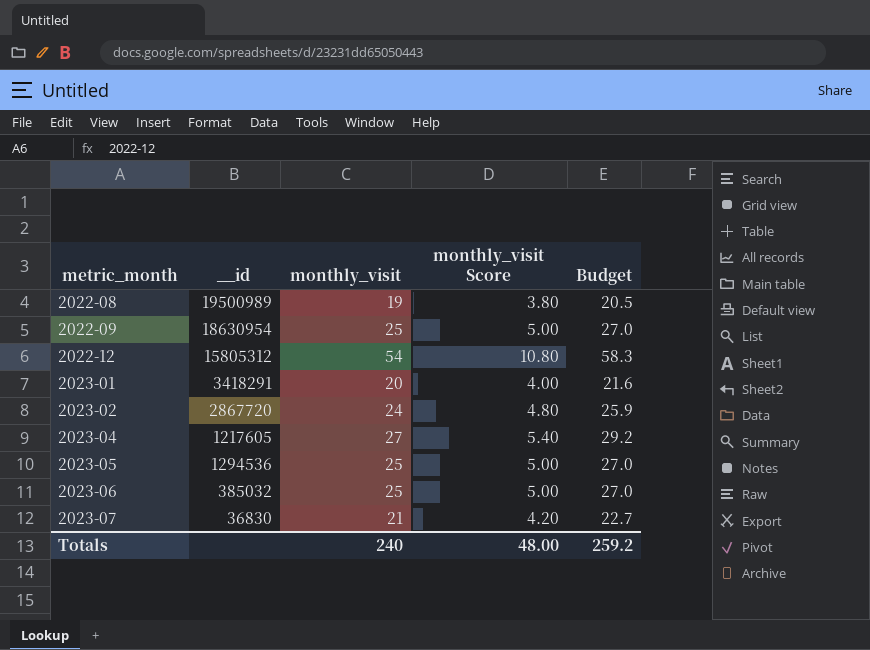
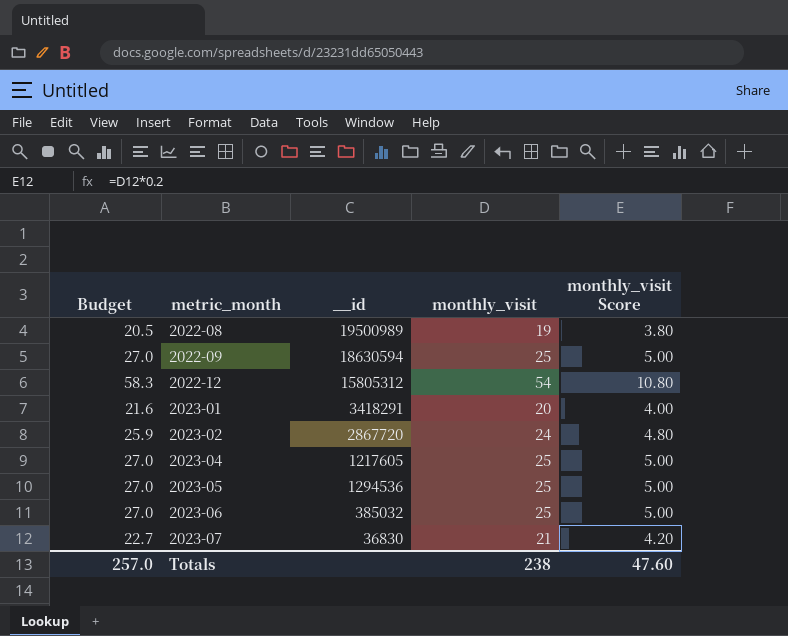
column Budget | position: 5 -> 1
2022-09 | __id: 18630954 -> 18630594
2023-04 | Budget: 29.2 -> 27.0
2023-04 | monthly_visit: 27 -> 25
2023-04 | monthly_visit Score: 5.40 -> 5.00
Totals | Budget: 259.2 -> 257.0
Totals | monthly_visit: 240 -> 238
Totals | monthly_visit Score: 48.00 -> 47.60

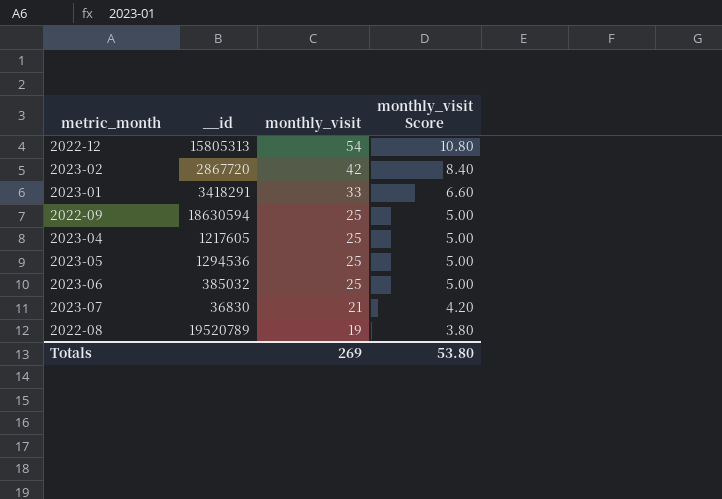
row order: metric_month ascending -> monthly_visit descending
column Budget | formula: [monthly_visit] * 1.08 -> none
2022-12 | __id: 15805312 -> 15805313
2023-02 | monthly_visit: 24 -> 42
2023-02 | monthly_visit Score: 4.80 -> 8.40
2023-01 | monthly_visit: 20 -> 33
2023-01 | monthly_visit Score: 4.00 -> 6.60
2022-08 | __id: 19500989 -> 19520789
Totals | monthly_visit: 238 -> 269
Totals | monthly_visit Score: 47.60 -> 53.80

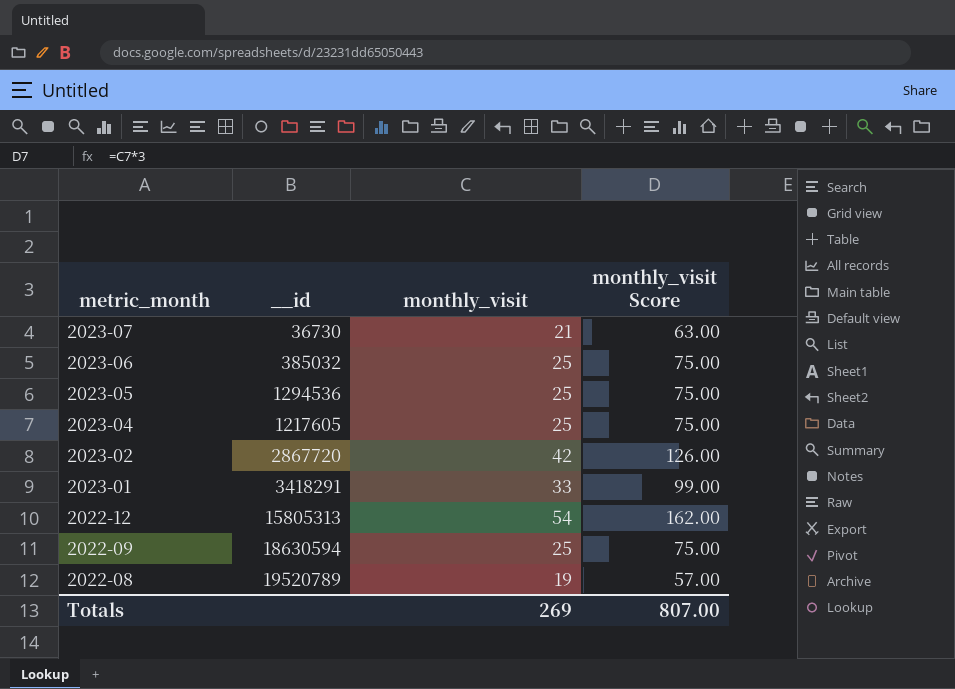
row order: monthly_visit descending -> metric_month descending
column monthly_visit Score | formula: [monthly_visit] * 0.2 -> [monthly_visit] * 3
2023-07 | __id: 36830 -> 36730
Totals | monthly_visit Score: 53.80 -> 807.00

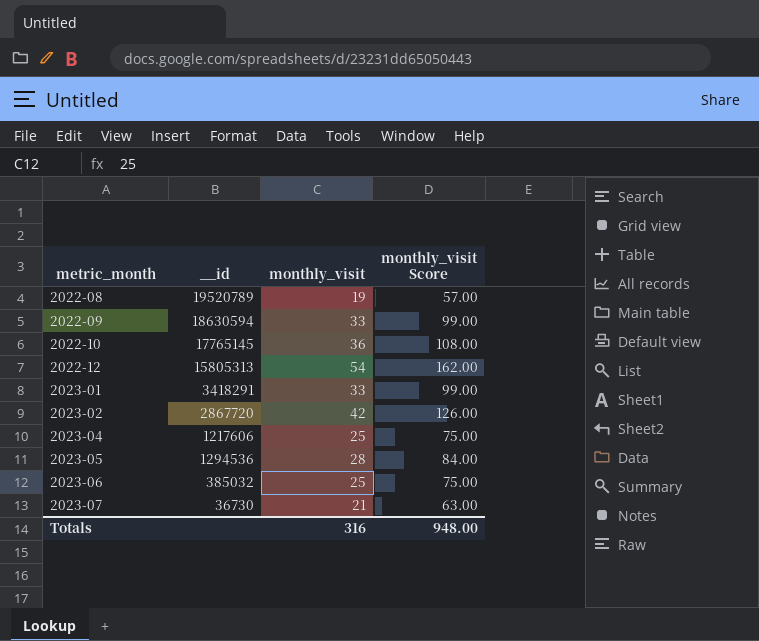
row order: metric_month descending -> metric_month ascending
2022-09 | monthly_visit: 25 -> 33
2022-09 | monthly_visit Score: 75.00 -> 99.00
row 2022-10: none -> 17765145 | 36 | 108.00
2023-04 | __id: 1217605 -> 1217606
2023-05 | monthly_visit: 25 -> 28
2023-05 | monthly_visit Score: 75.00 -> 84.00
Totals | monthly_visit: 269 -> 316
Totals | monthly_visit Score: 807.00 -> 948.00

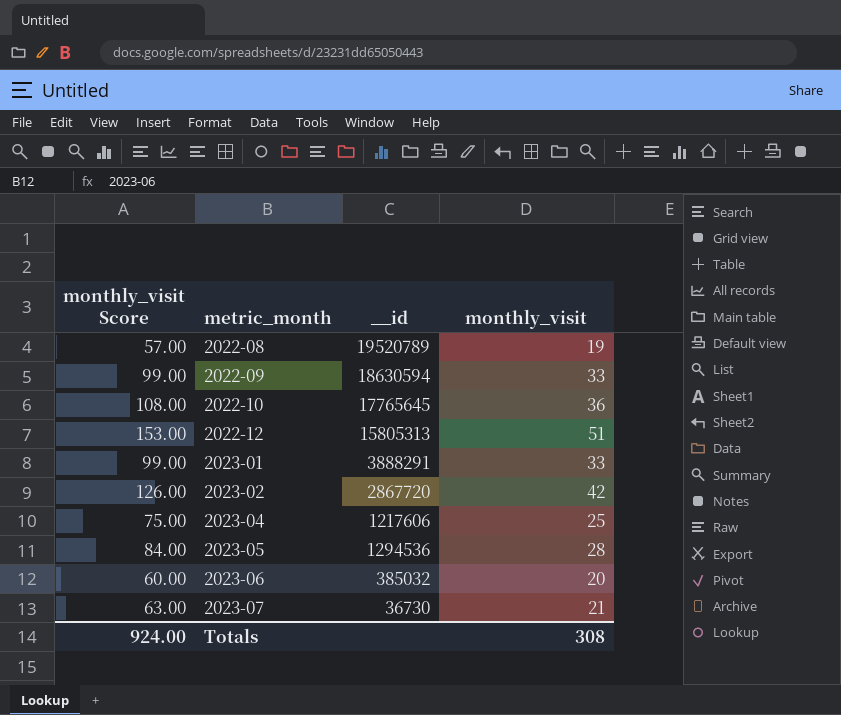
column monthly_visit Score | position: 4 -> 1
2022-10 | __id: 17765145 -> 17765645
2022-12 | monthly_visit Score: 162.00 -> 153.00
2022-12 | monthly_visit: 54 -> 51
2023-01 | __id: 3418291 -> 3888291
2023-06 | monthly_visit Score: 75.00 -> 60.00
2023-06 | monthly_visit: 25 -> 20
Totals | monthly_visit Score: 948.00 -> 924.00
Totals | monthly_visit: 316 -> 308

